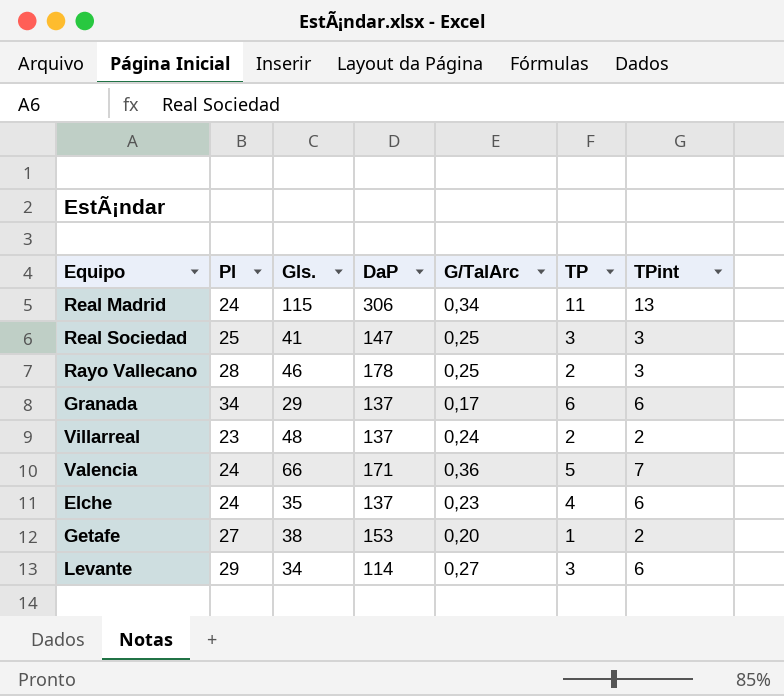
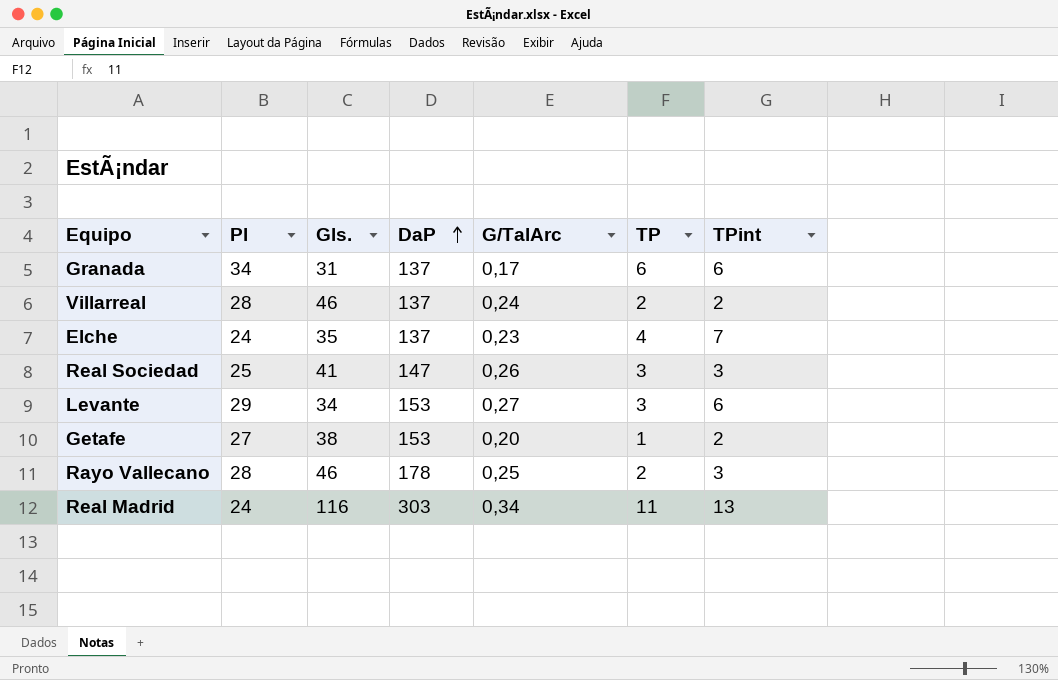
row order: none -> DaP ascending
row Valencia: 24 | 66 | 171 | 0,36 | 5 | 7 -> none
Granada | Gls.: 29 -> 31
Villarreal | Pl: 23 -> 28
Villarreal | Gls.: 48 -> 46
Elche | TPint: 6 -> 7
Real Sociedad | G/TalArc: 0,25 -> 0,26
Levante | DaP: 114 -> 153
Real Madrid | Gls.: 115 -> 116
Real Madrid | DaP: 306 -> 303

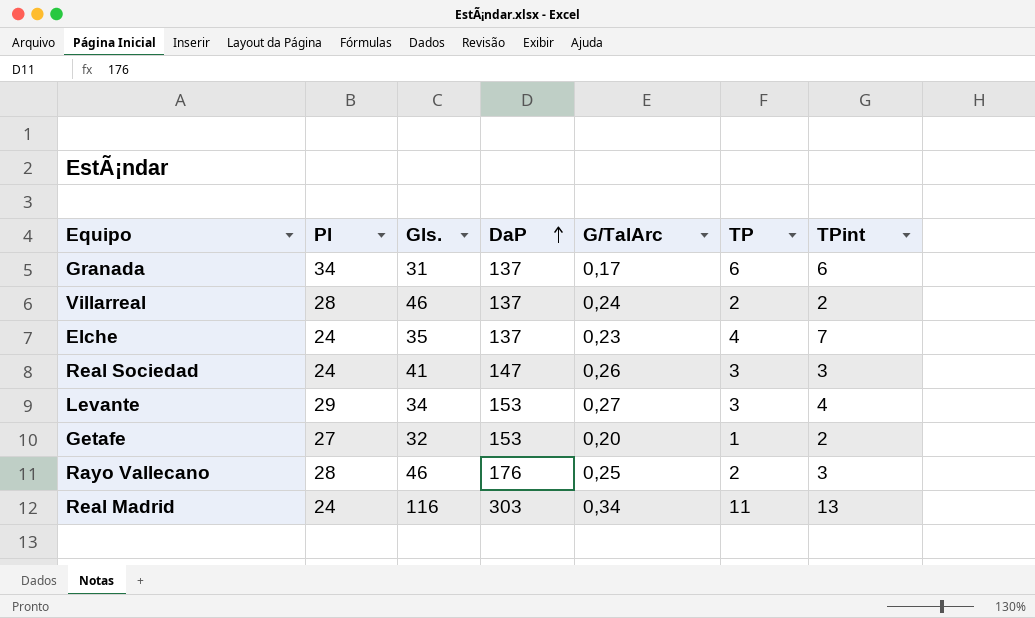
Real Sociedad | Pl: 25 -> 24
Levante | TPint: 6 -> 4
Getafe | Gls.: 38 -> 32
Rayo Vallecano | DaP: 178 -> 176

